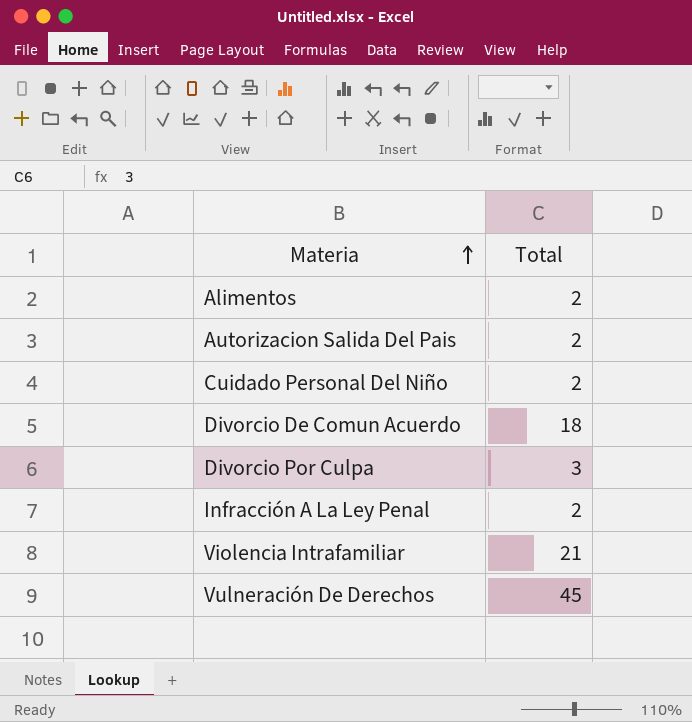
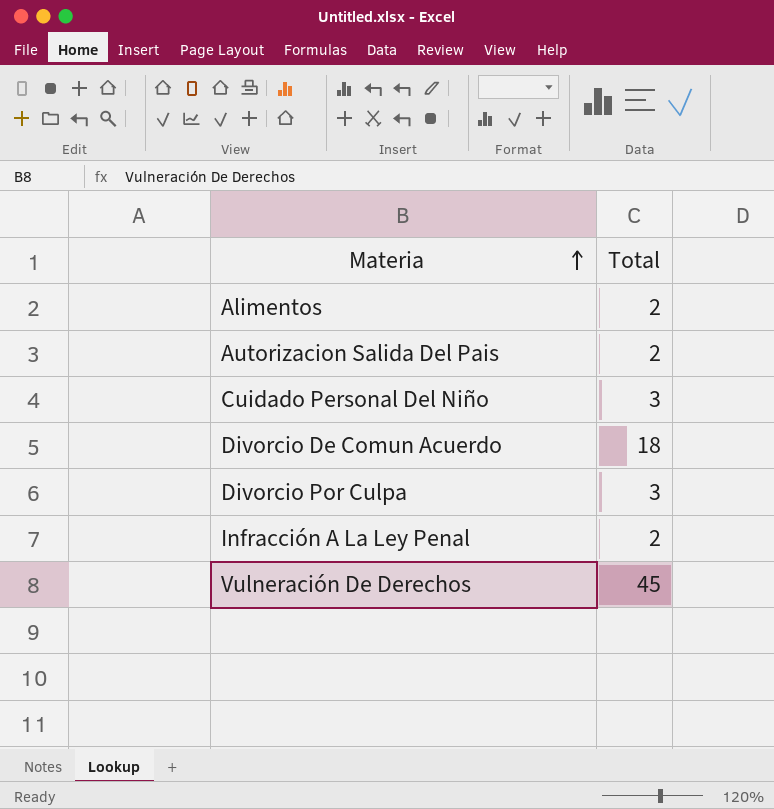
row Violencia Intrafamiliar: 21 -> none
Cuidado Personal Del Niño | Total: 2 -> 3

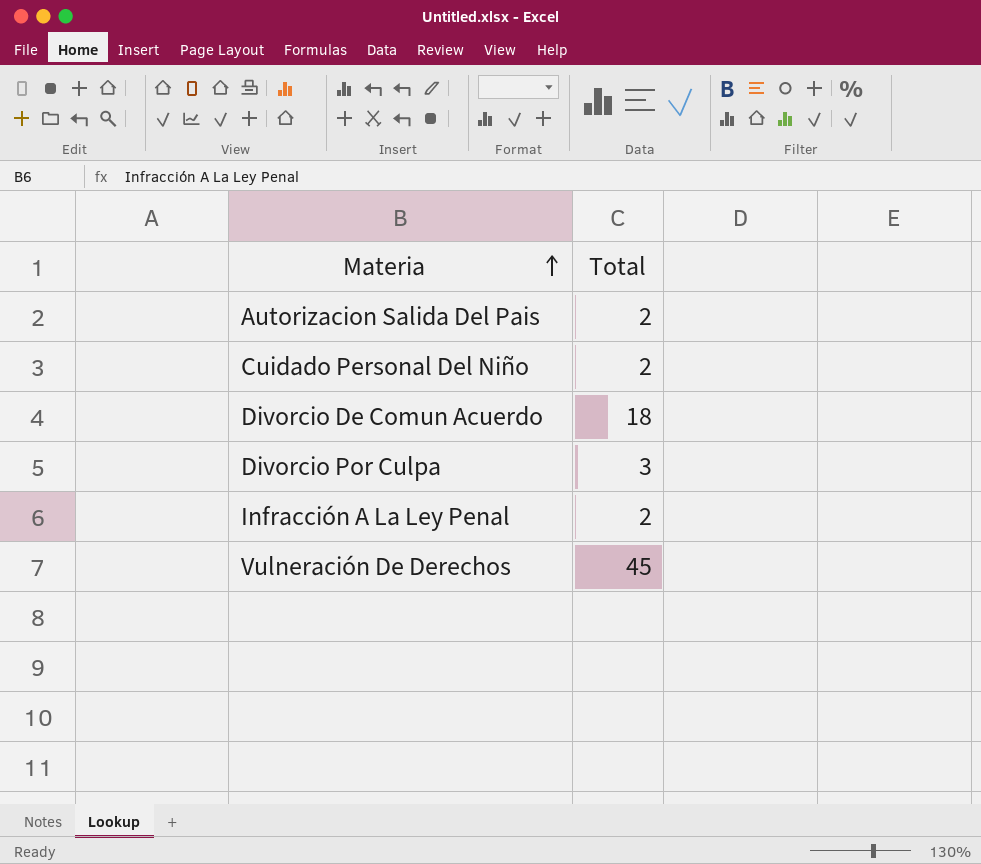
row Alimentos: 2 -> none
Cuidado Personal Del Niño | Total: 3 -> 2

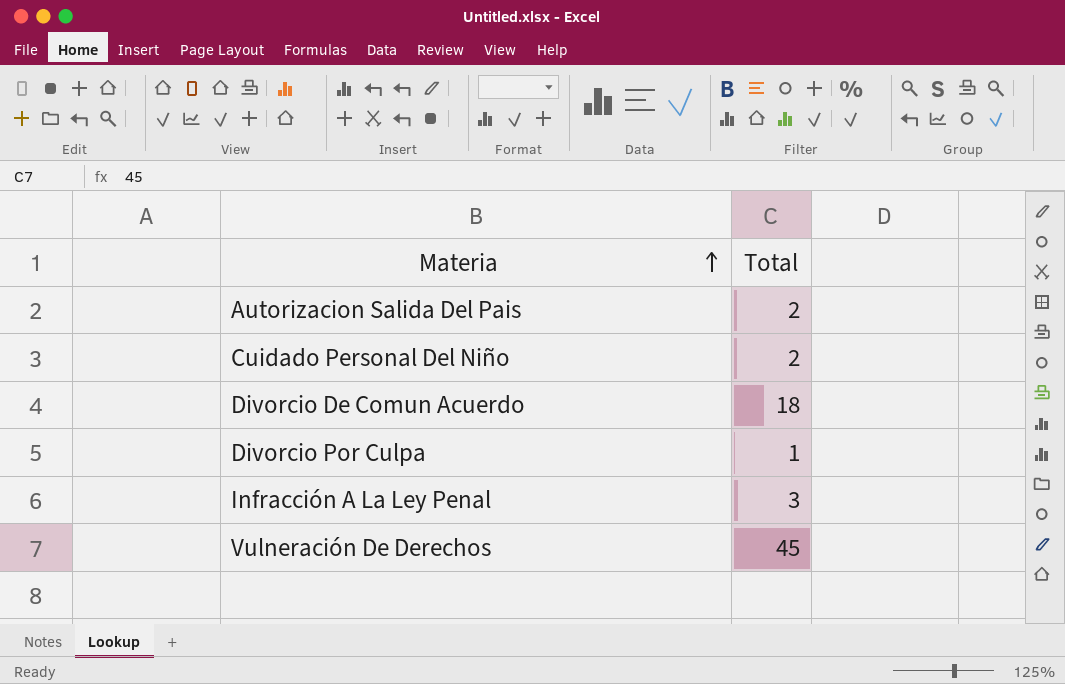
Divorcio Por Culpa | Total: 3 -> 1
Infracción A La Ley Penal | Total: 2 -> 3

